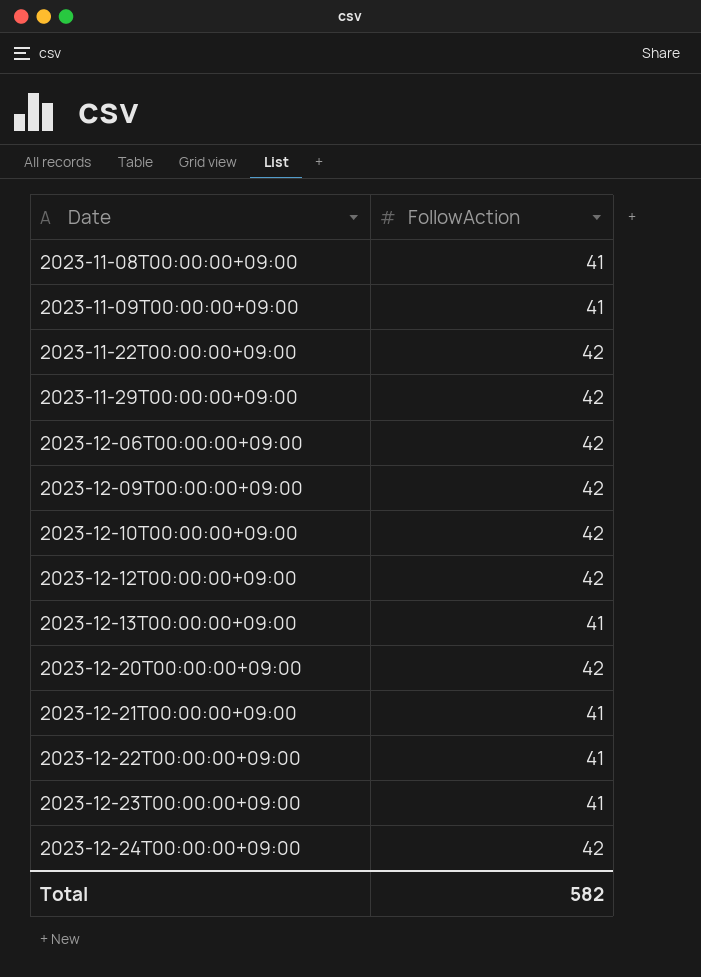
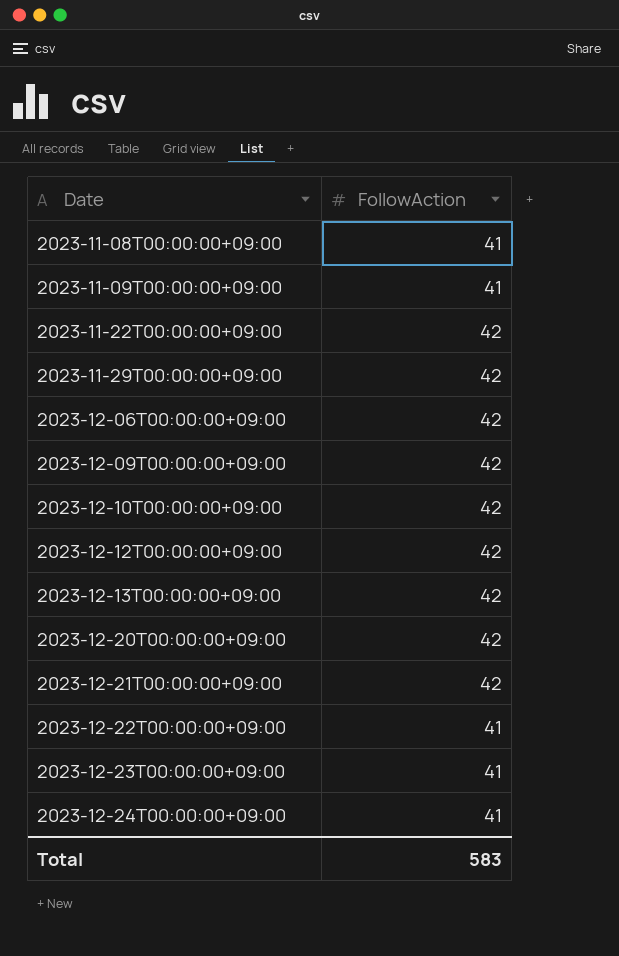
2023-12-13T00:00:00+09:00 | FollowAction: 41 -> 42
2023-12-21T00:00:00+09:00 | FollowAction: 41 -> 42
2023-12-24T00:00:00+09:00 | FollowAction: 42 -> 41
Total | FollowAction: 582 -> 583

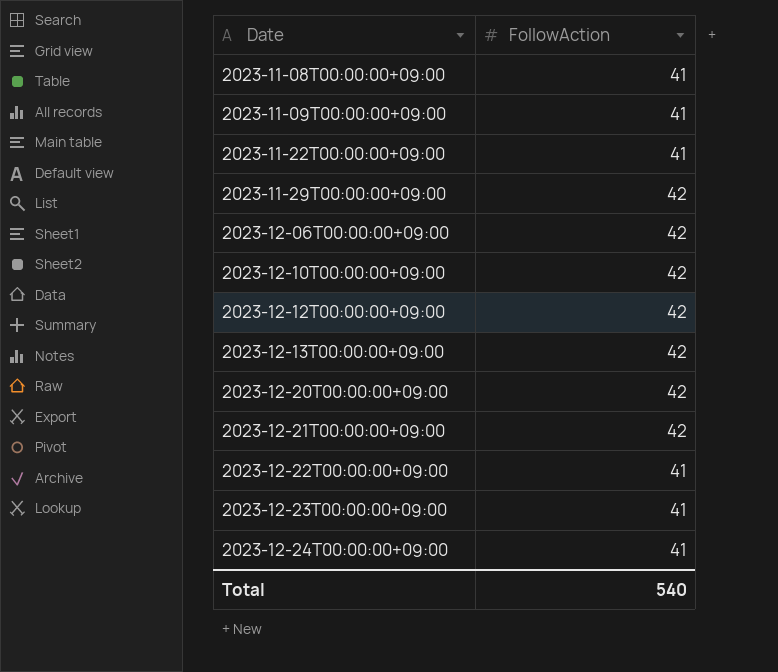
row 2023-12-09T00:00:00+09:00: 42 -> none
2023-11-22T00:00:00+09:00 | FollowAction: 42 -> 41
Total | FollowAction: 583 -> 540

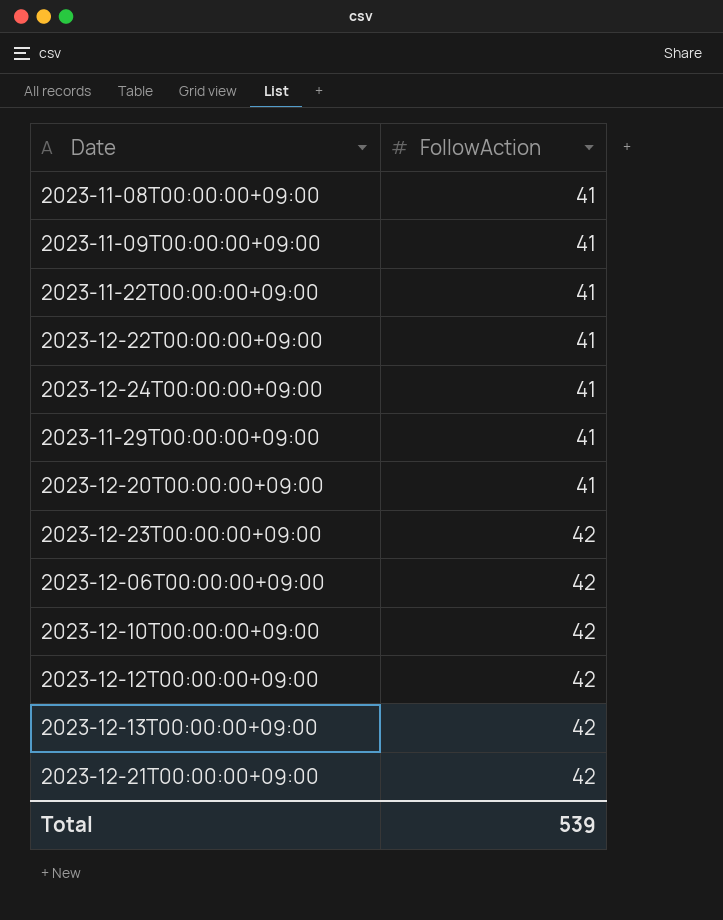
row order: Date ascending -> FollowAction ascending
2023-11-29T00:00:00+09:00 | FollowAction: 42 -> 41
2023-12-20T00:00:00+09:00 | FollowAction: 42 -> 41
2023-12-23T00:00:00+09:00 | FollowAction: 41 -> 42
Total | FollowAction: 540 -> 539

